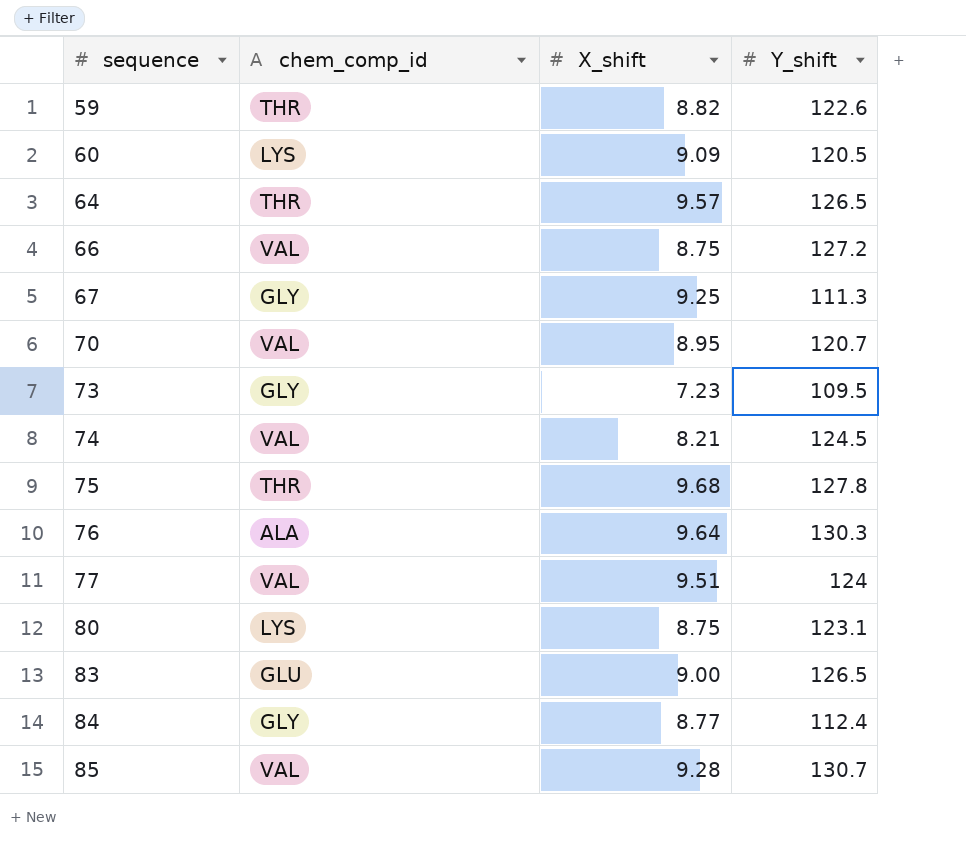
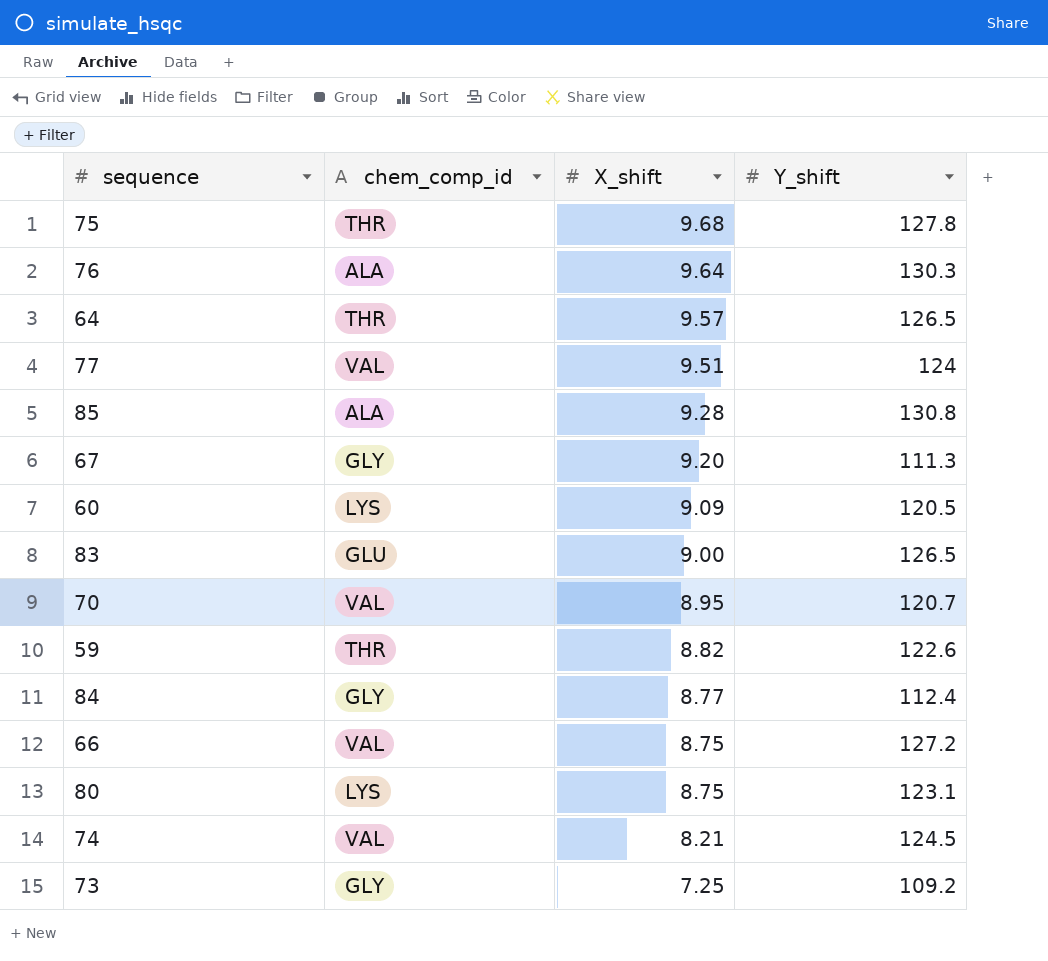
row order: sequence ascending -> X_shift descending
85 | chem_comp_id: VAL -> ALA
85 | Y_shift: 130.7 -> 130.8
67 | X_shift: 9.25 -> 9.20
73 | X_shift: 7.23 -> 7.25
73 | Y_shift: 109.5 -> 109.2

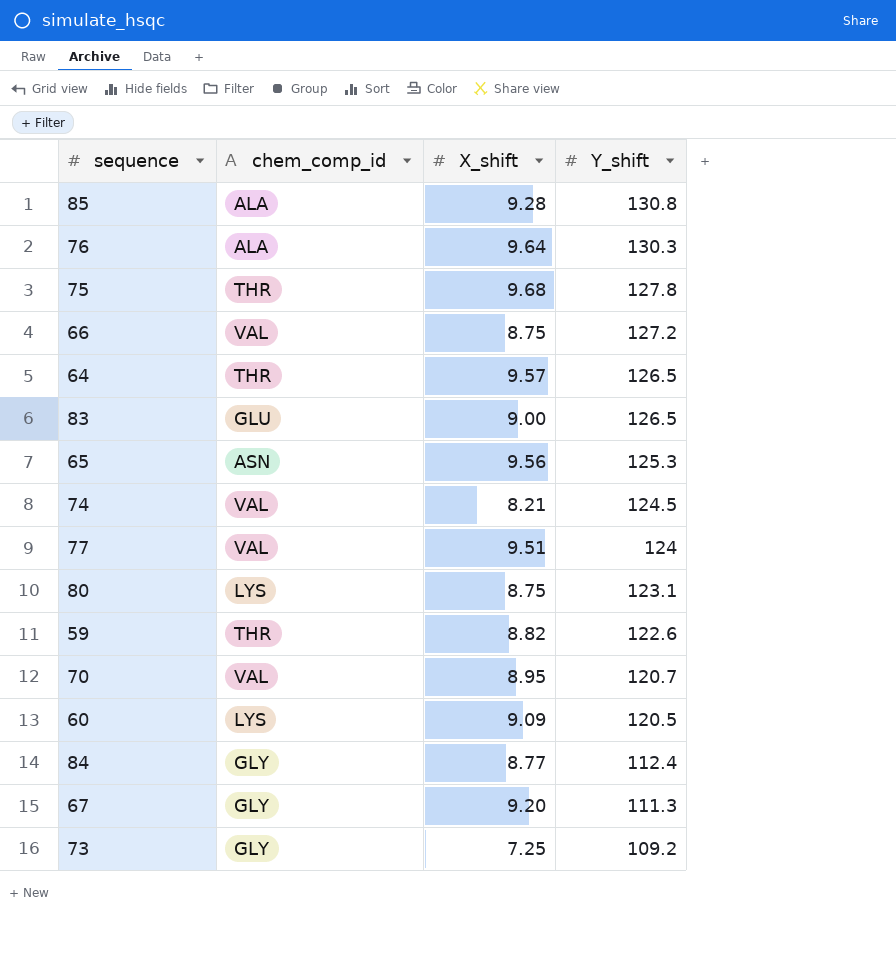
row order: X_shift descending -> Y_shift descending
row 65: none -> ASN | 9.56 | 125.3

